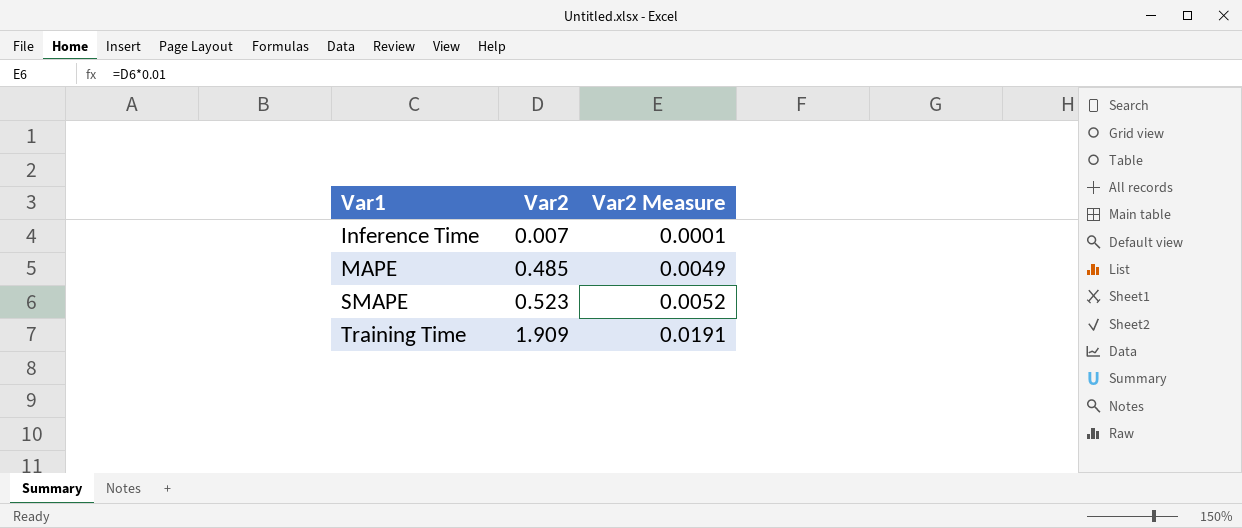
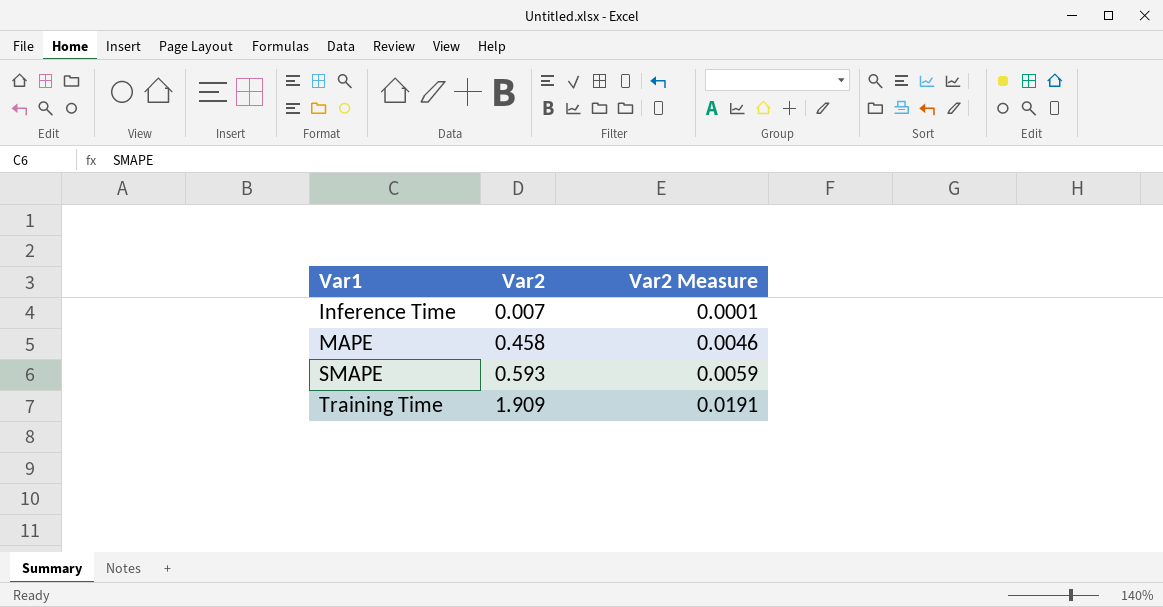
MAPE | Var2: 0.485 -> 0.458
MAPE | Var2 Measure: 0.0049 -> 0.0046
SMAPE | Var2: 0.523 -> 0.593
SMAPE | Var2 Measure: 0.0052 -> 0.0059

